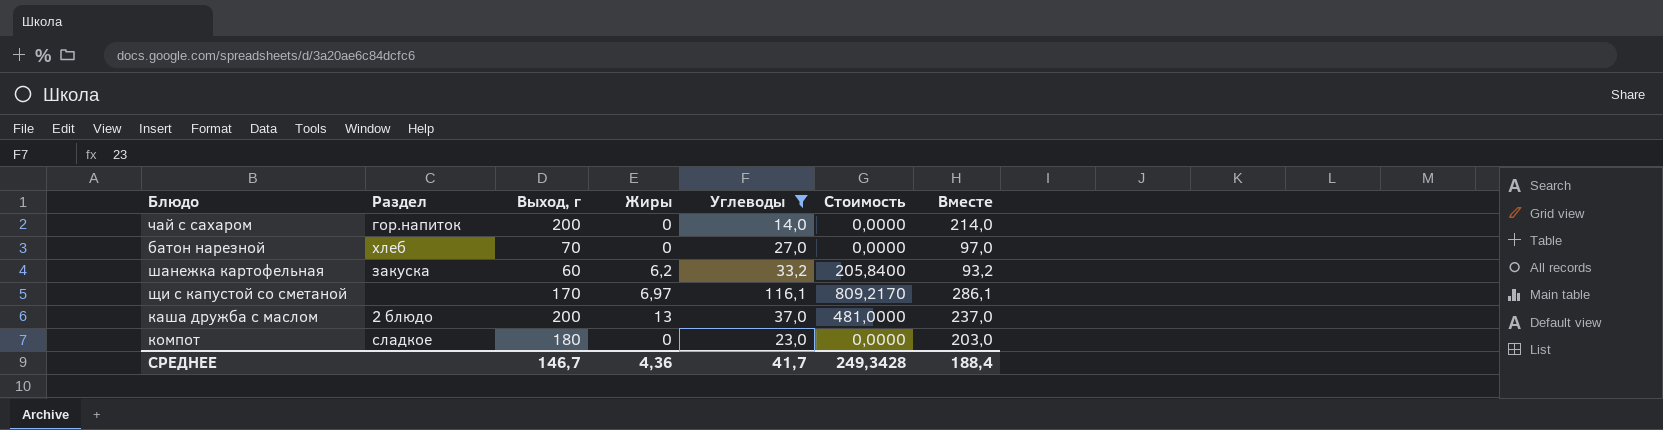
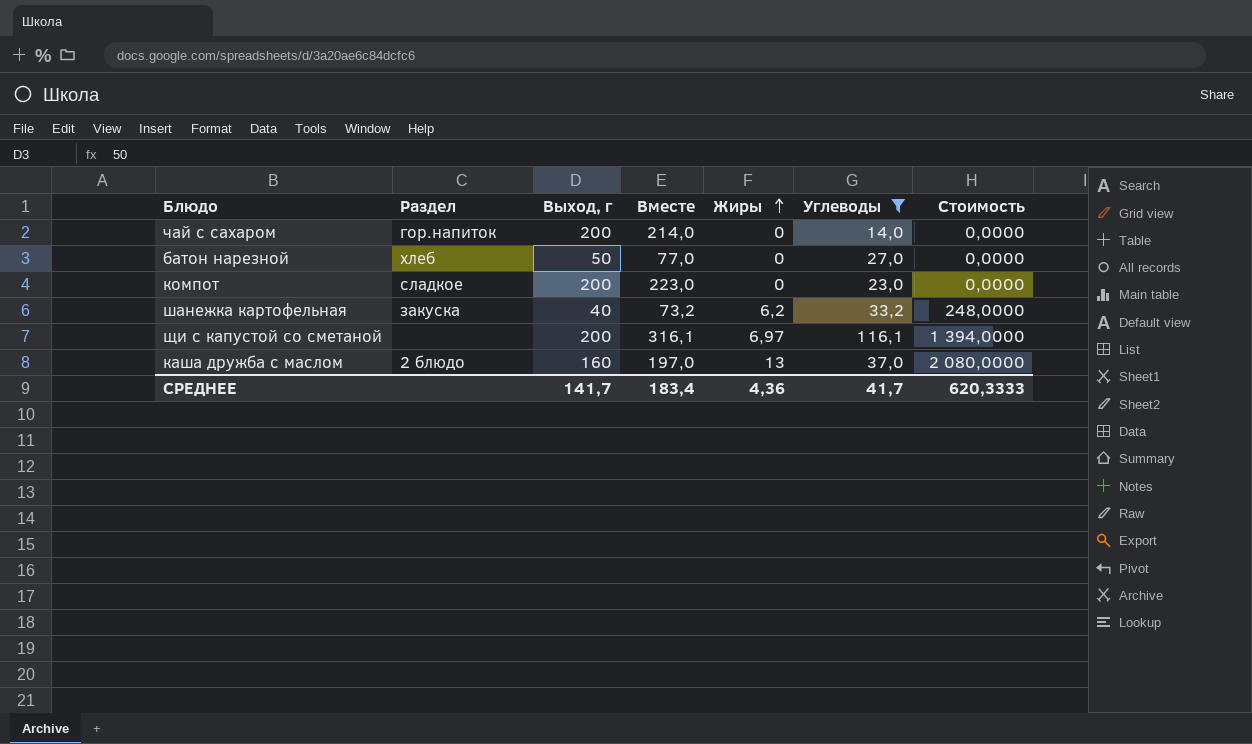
row order: none -> Жиры ascending
column Вместе | position: 7 -> 4
column Стоимость | formula: [Жиры] * [Углеводы] -> [Выход, г] * [Жиры]
батон нарезной | Выход, г: 70 -> 50
батон нарезной | Вместе: 97,0 -> 77,0
компот | Выход, г: 180 -> 200
компот | Вместе: 203,0 -> 223,0
шанежка картофельная | Выход, г: 60 -> 40
шанежка картофельная | Вместе: 93,2 -> 73,2
щи с капустой со сметаной | Выход, г: 170 -> 200
щи с капустой со сметаной | Вместе: 286,1 -> 316,1
каша дружба с маслом | Выход, г: 200 -> 160
каша дружба с маслом | Вместе: 237,0 -> 197,0
СРЕДНЕЕ | Выход, г: 146,7 -> 141,7
СРЕДНЕЕ | Вместе: 188,4 -> 183,4
СРЕДНЕЕ | Стоимость: 249,3428 -> 620,3333

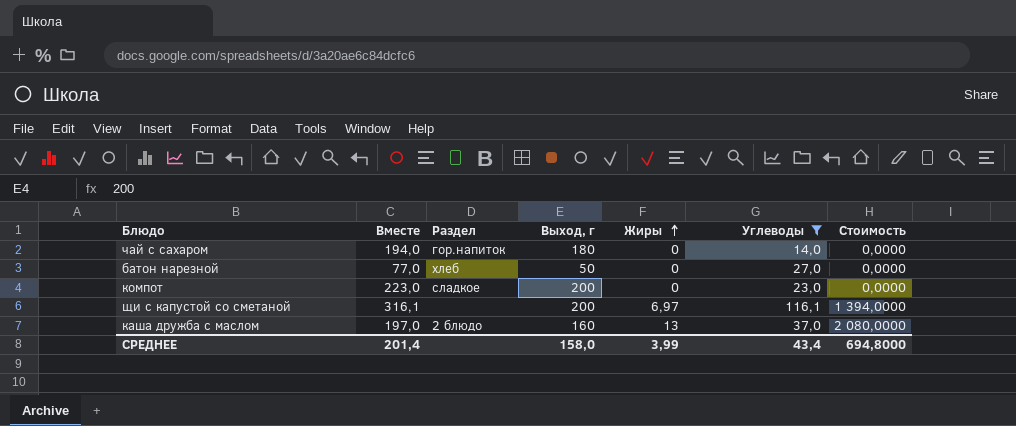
column Вместе | position: 4 -> 2
row шанежка картофельная: закуска | 40 | 73,2 | 6,2 | 33,2 | 248,0000 -> none
чай с сахаром | Вместе: 214,0 -> 194,0
чай с сахаром | Выход, г: 200 -> 180
СРЕДНЕЕ | Вместе: 183,4 -> 201,4
СРЕДНЕЕ | Выход, г: 141,7 -> 158,0
СРЕДНЕЕ | Жиры: 4,36 -> 3,99
СРЕДНЕЕ | Углеводы: 41,7 -> 43,4
СРЕДНЕЕ | Стоимость: 620,3333 -> 694,8000

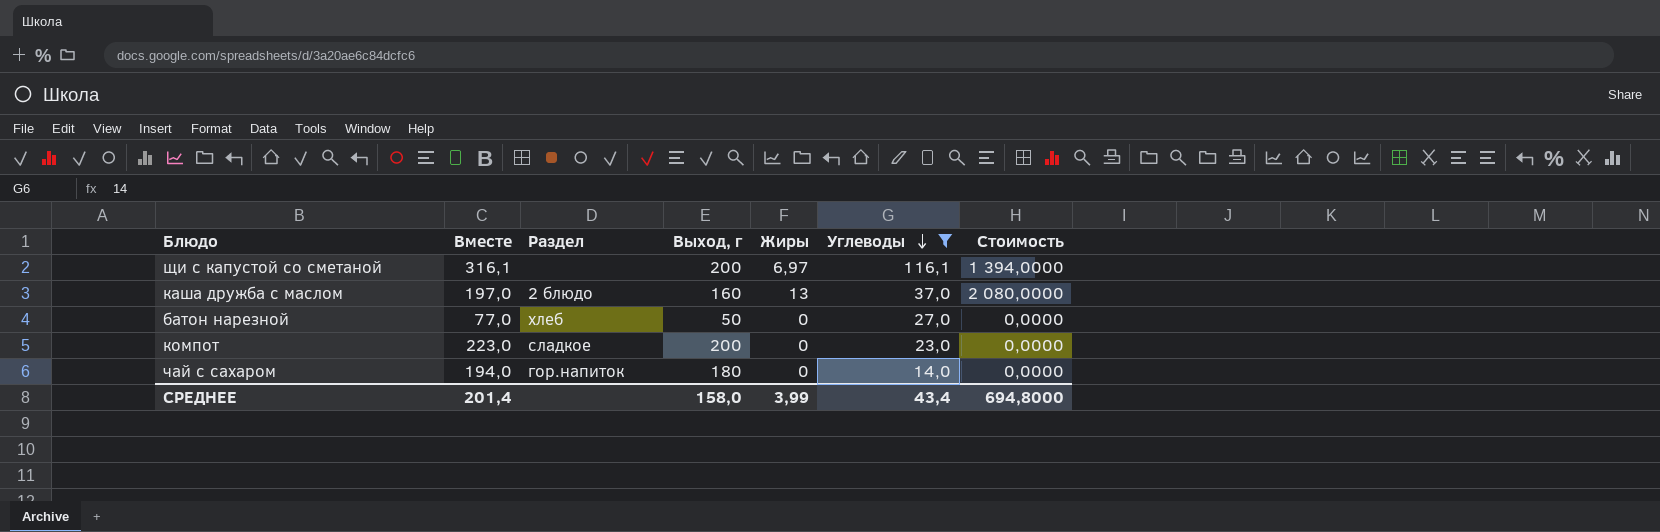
row order: Жиры ascending -> Углеводы descending

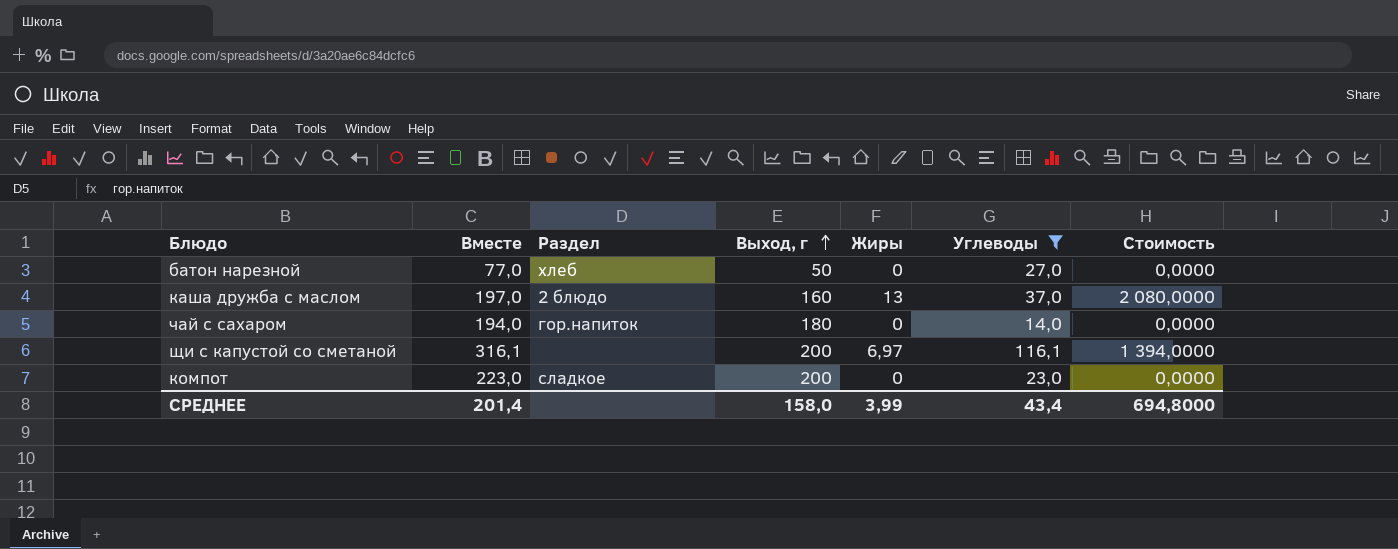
row order: Углеводы descending -> Выход, г ascending

